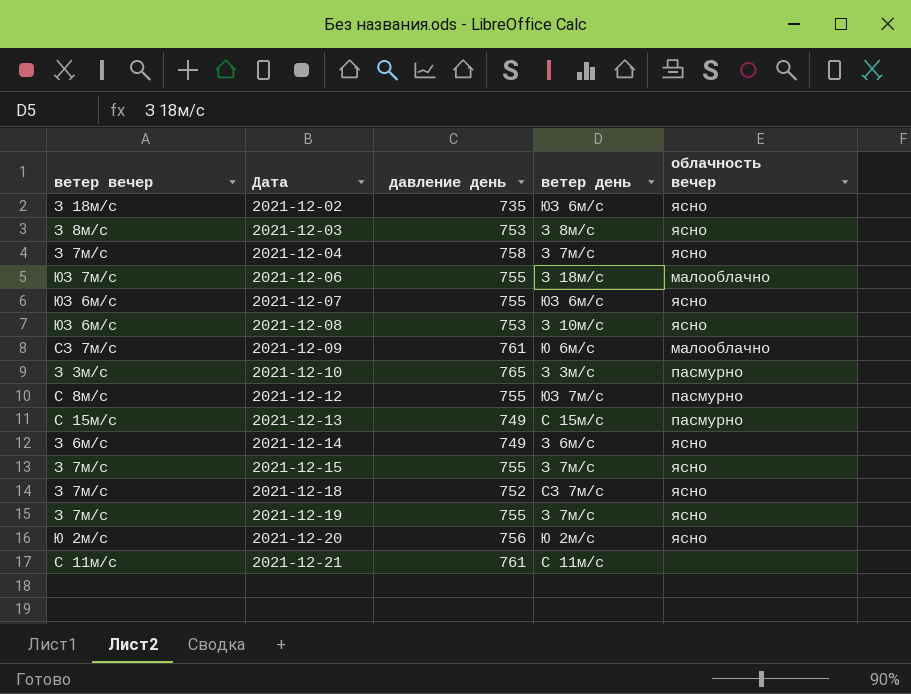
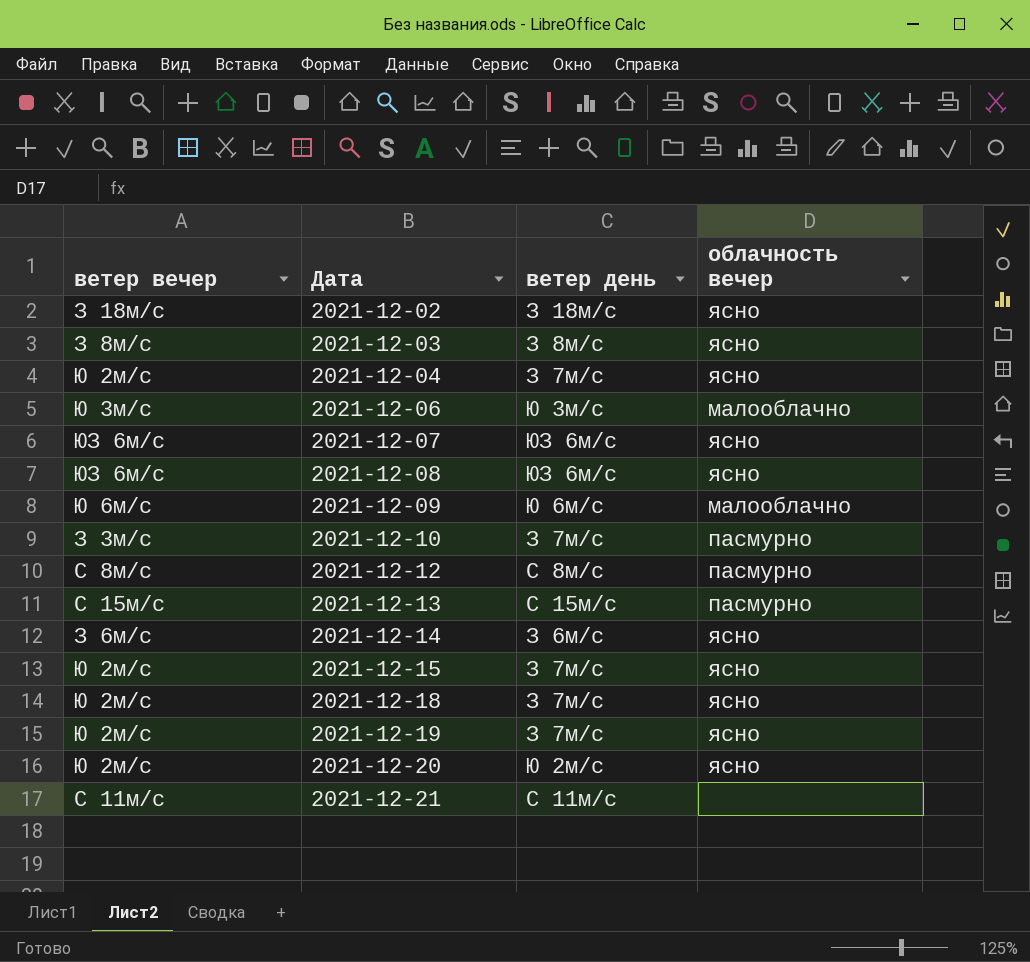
column давление день | position: 3 -> none
2021-12-02 | ветер день: ЮЗ 6м/с -> З 18м/с
2021-12-04 | ветер вечер: З 7м/с -> Ю 2м/с
2021-12-06 | ветер вечер: ЮЗ 7м/с -> Ю 3м/с
2021-12-06 | ветер день: З 18м/с -> Ю 3м/с
2021-12-08 | ветер день: З 10м/с -> ЮЗ 6м/с
2021-12-09 | ветер вечер: СЗ 7м/с -> Ю 6м/с
2021-12-10 | ветер день: З 3м/с -> З 7м/с
2021-12-12 | ветер день: ЮЗ 7м/с -> С 8м/с
2021-12-15 | ветер вечер: З 7м/с -> Ю 2м/с
2021-12-18 | ветер вечер: З 7м/с -> Ю 2м/с
2021-12-18 | ветер день: СЗ 7м/с -> З 7м/с
2021-12-19 | ветер вечер: З 7м/с -> Ю 2м/с

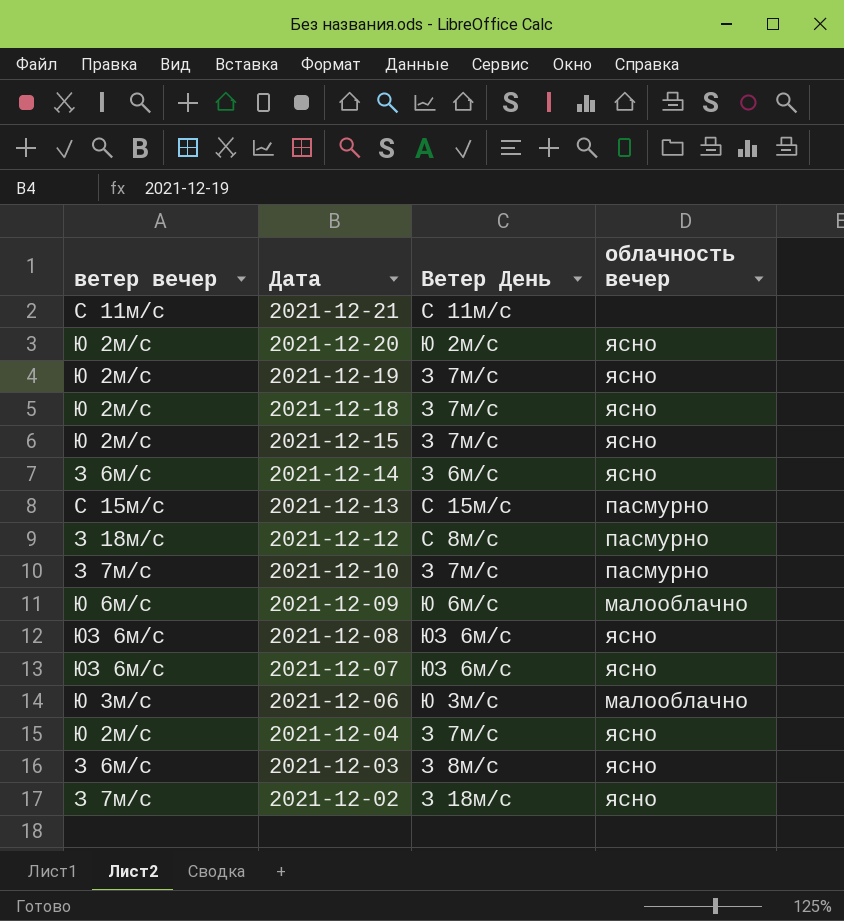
row order: Дата ascending -> Дата descending
column name: ветер день -> Ветер День
2021-12-12 | ветер вечер: С 8м/с -> З 18м/с
2021-12-10 | ветер вечер: З 3м/с -> З 7м/с
2021-12-03 | ветер вечер: З 8м/с -> З 6м/с
2021-12-02 | ветер вечер: З 18м/с -> З 7м/с

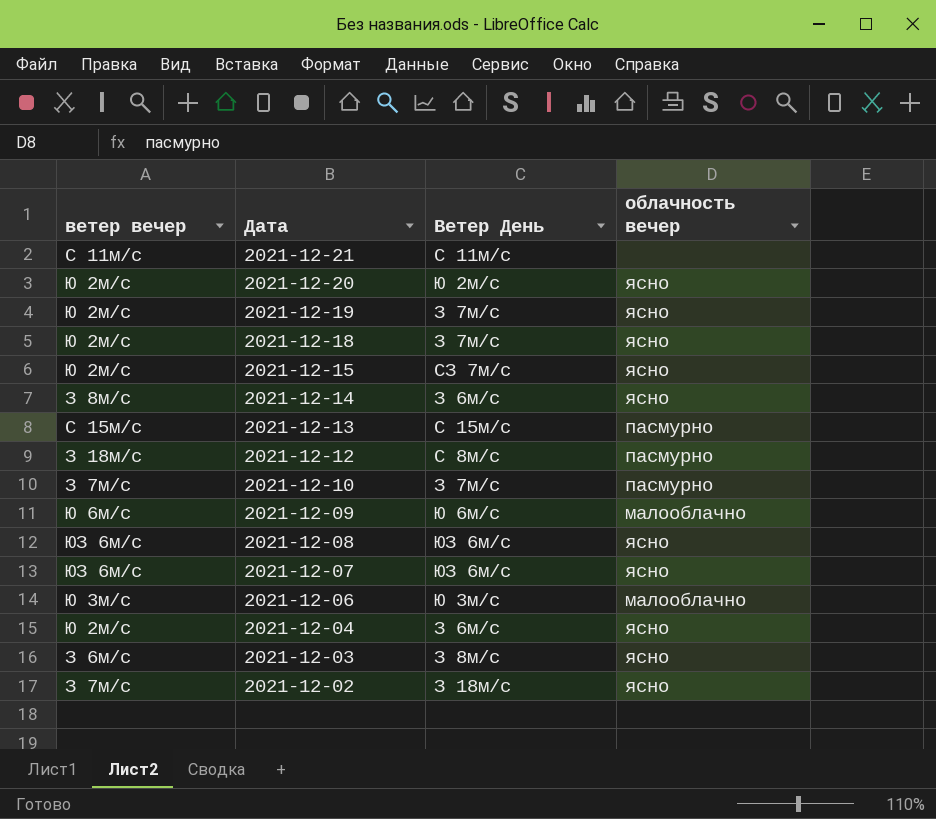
2021-12-15 | Ветер День: З 7м/с -> СЗ 7м/с
2021-12-14 | ветер вечер: З 6м/с -> З 8м/с
2021-12-04 | Ветер День: З 7м/с -> З 6м/с

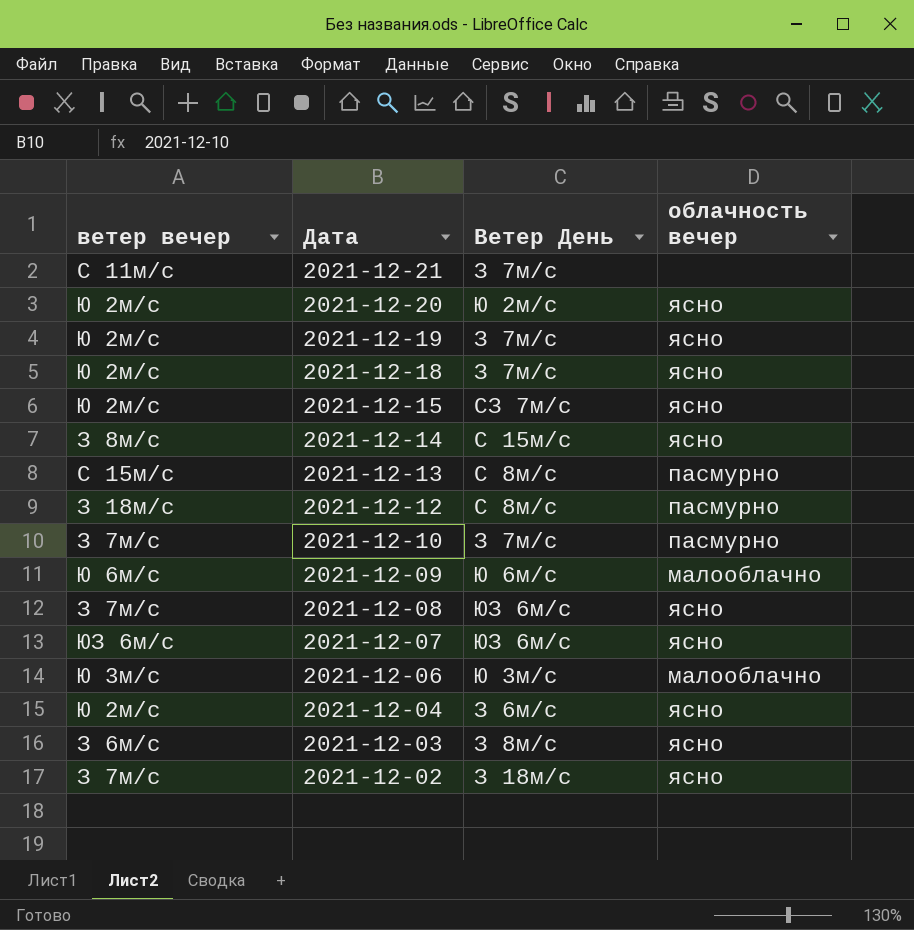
2021-12-21 | Ветер День: С 11м/с -> З 7м/с
2021-12-14 | Ветер День: З 6м/с -> С 15м/с
2021-12-13 | Ветер День: С 15м/с -> С 8м/с
2021-12-08 | ветер вечер: ЮЗ 6м/с -> З 7м/с

